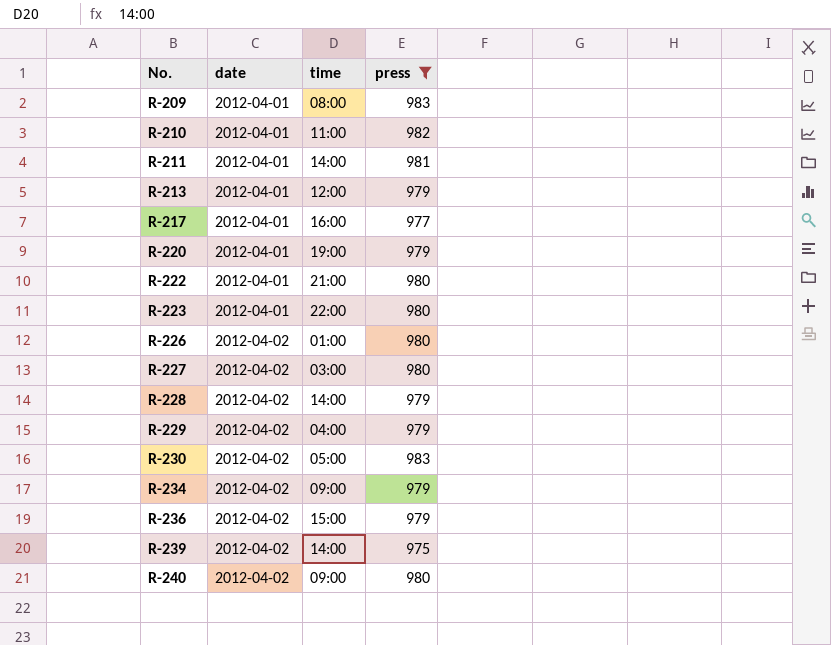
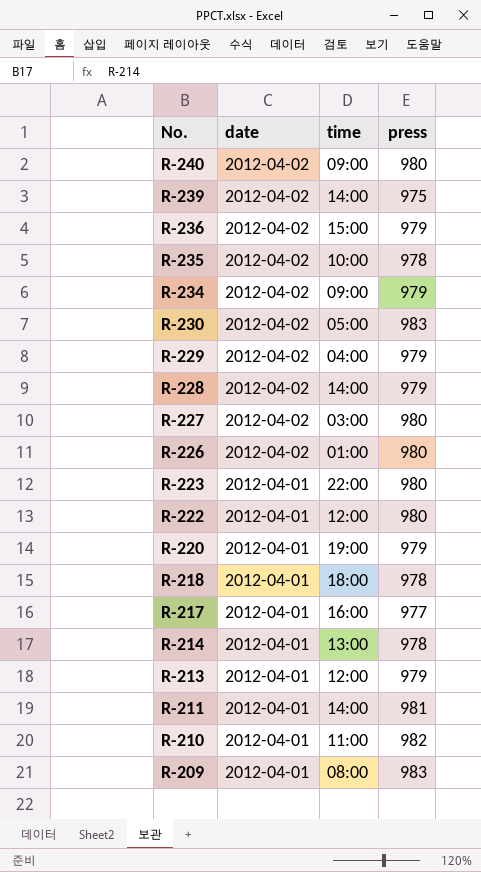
filter: press != 978 -> none
row order: No. ascending -> No. descending
R-222 | time: 21:00 -> 12:00

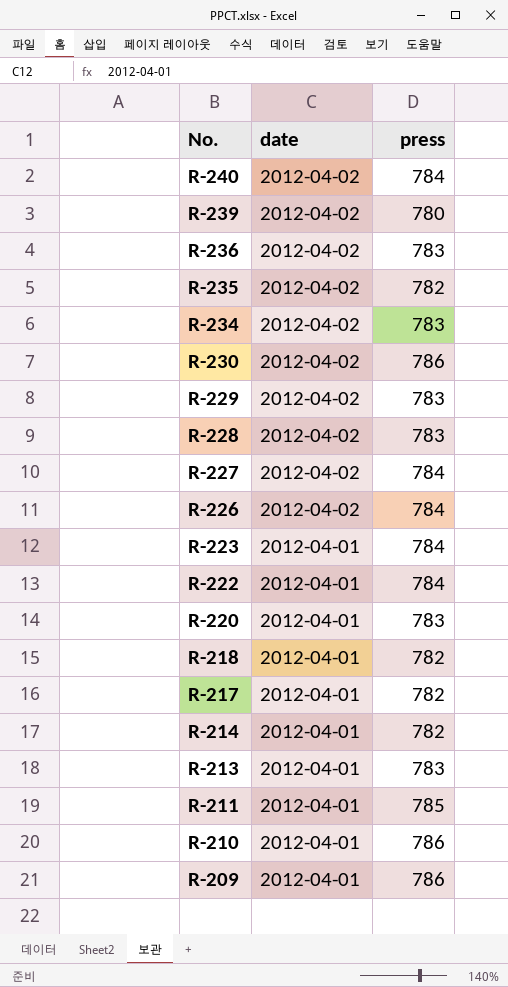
column time | position: 3 -> none
R-240 | press: 980 -> 784
R-239 | press: 975 -> 780
R-236 | press: 979 -> 783
R-235 | press: 978 -> 782
R-234 | press: 979 -> 783
R-230 | press: 983 -> 786
R-229 | press: 979 -> 783
R-228 | press: 979 -> 783
R-227 | press: 980 -> 784
R-226 | press: 980 -> 784
R-223 | press: 980 -> 784
R-222 | press: 980 -> 784
R-220 | press: 979 -> 783
R-218 | press: 978 -> 782
R-217 | press: 977 -> 782
R-214 | press: 978 -> 782
R-213 | press: 979 -> 783
R-211 | press: 981 -> 785
R-210 | press: 982 -> 786
R-209 | press: 983 -> 786

